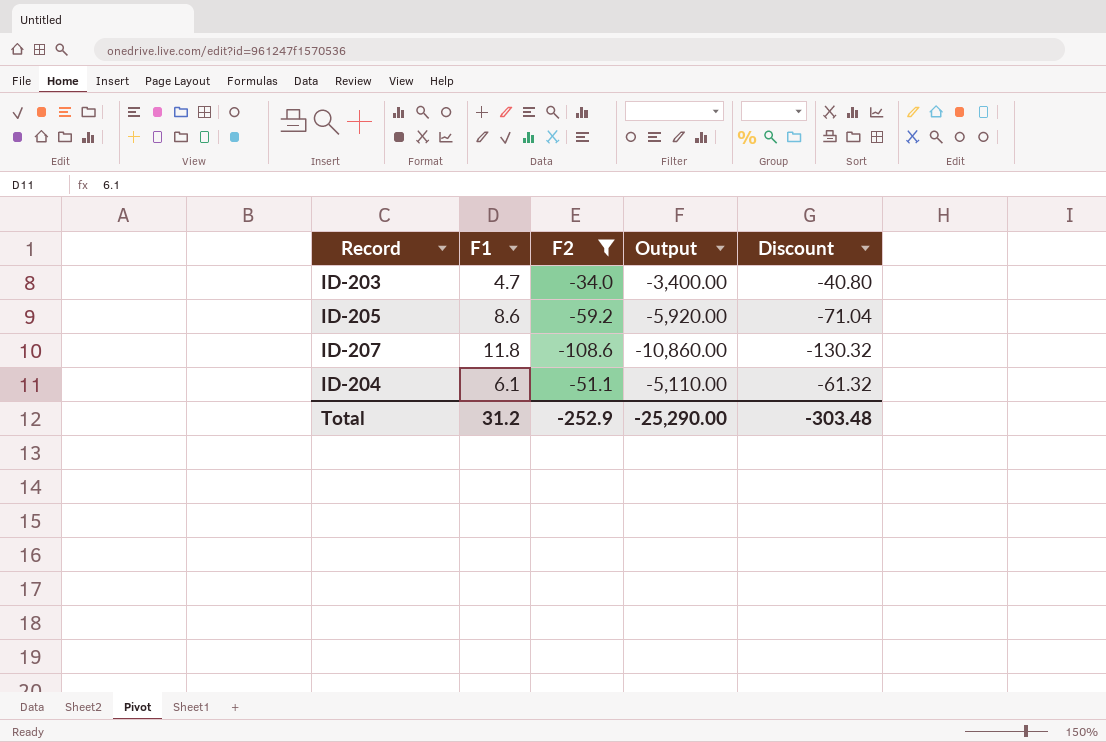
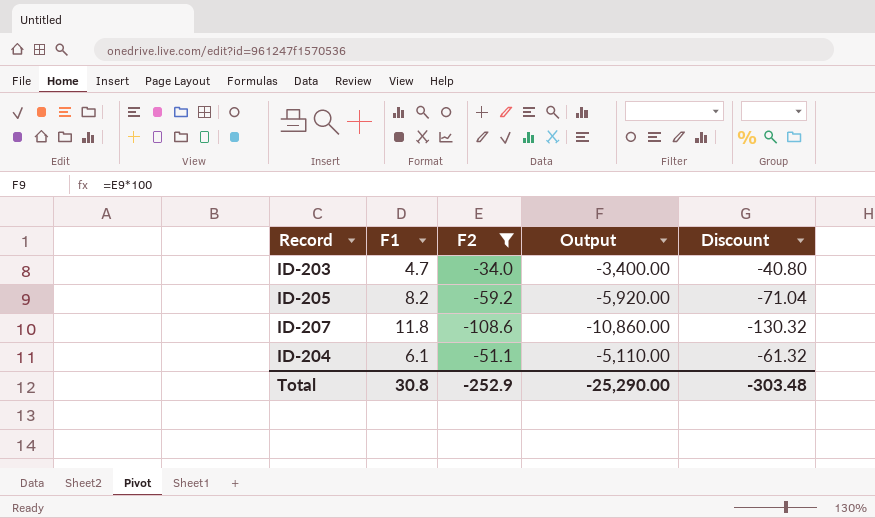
ID-205 | F1: 8.6 -> 8.2
Total | F1: 31.2 -> 30.8

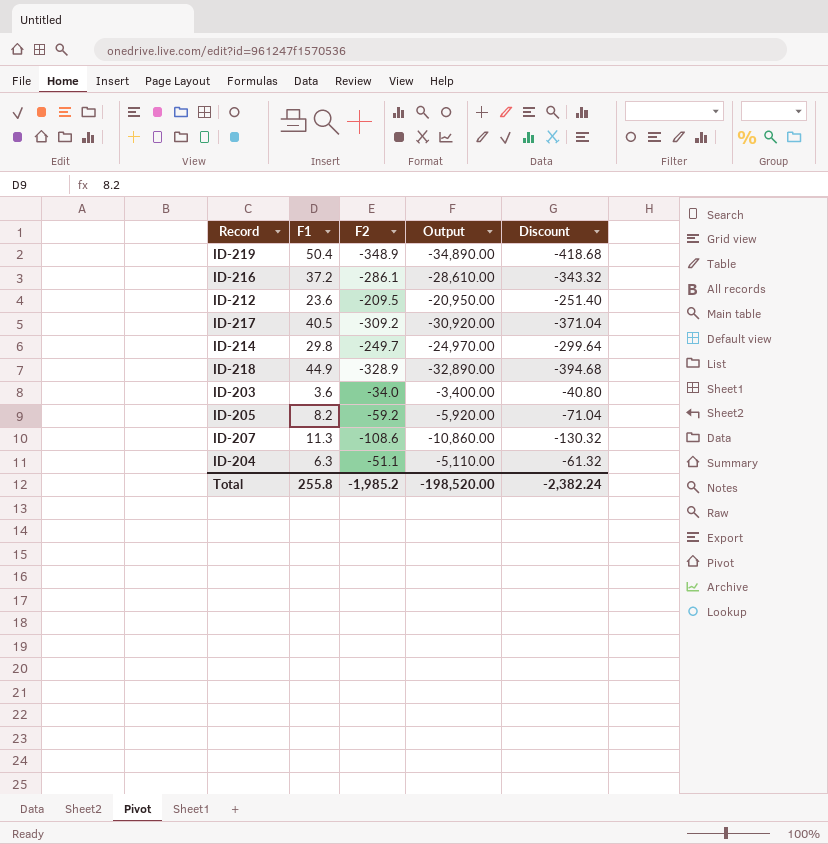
filter: F2 >= -108.6 -> none
ID-203 | F1: 4.7 -> 3.6
ID-207 | F1: 11.8 -> 11.3
ID-204 | F1: 6.1 -> 6.3
Total | F1: 30.8 -> 255.8
Total | F2: -252.9 -> -1,985.2
Total | Output: -25,290.00 -> -198,520.00
Total | Discount: -303.48 -> -2,382.24

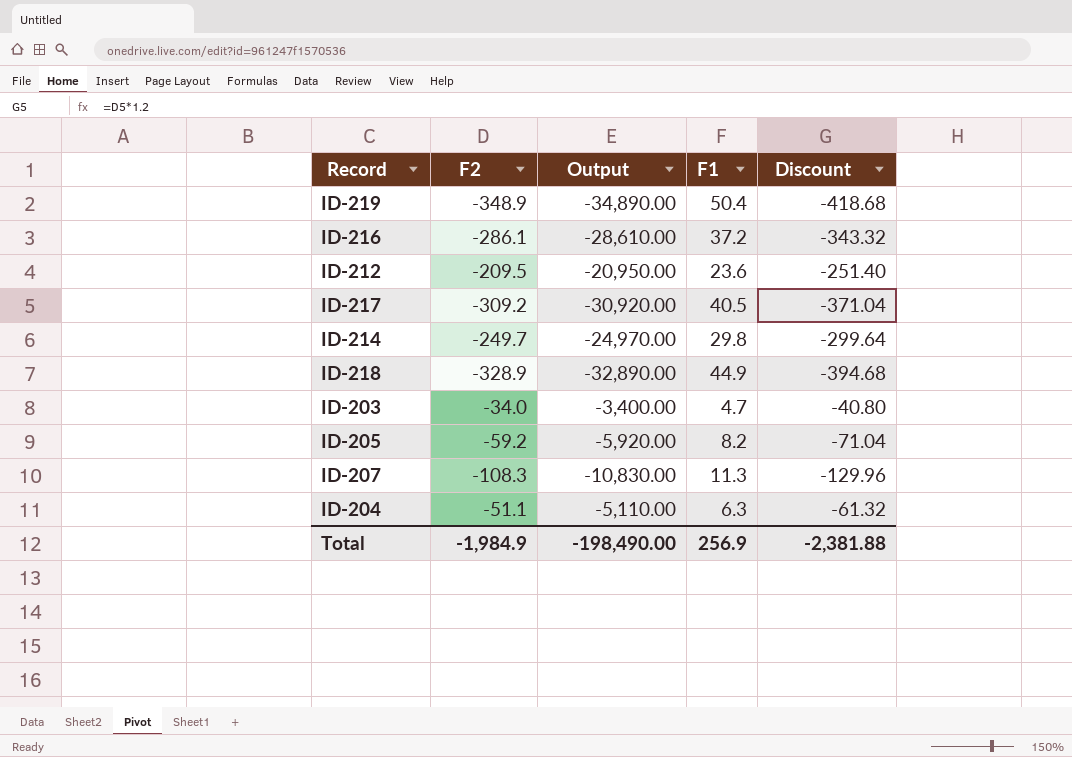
column F1 | position: 2 -> 4
ID-203 | F1: 3.6 -> 4.7
ID-207 | F2: -108.6 -> -108.3
ID-207 | Output: -10,860.00 -> -10,830.00
ID-207 | Discount: -130.32 -> -129.96
Total | F2: -1,985.2 -> -1,984.9
Total | Output: -198,520.00 -> -198,490.00
Total | F1: 255.8 -> 256.9
Total | Discount: -2,382.24 -> -2,381.88

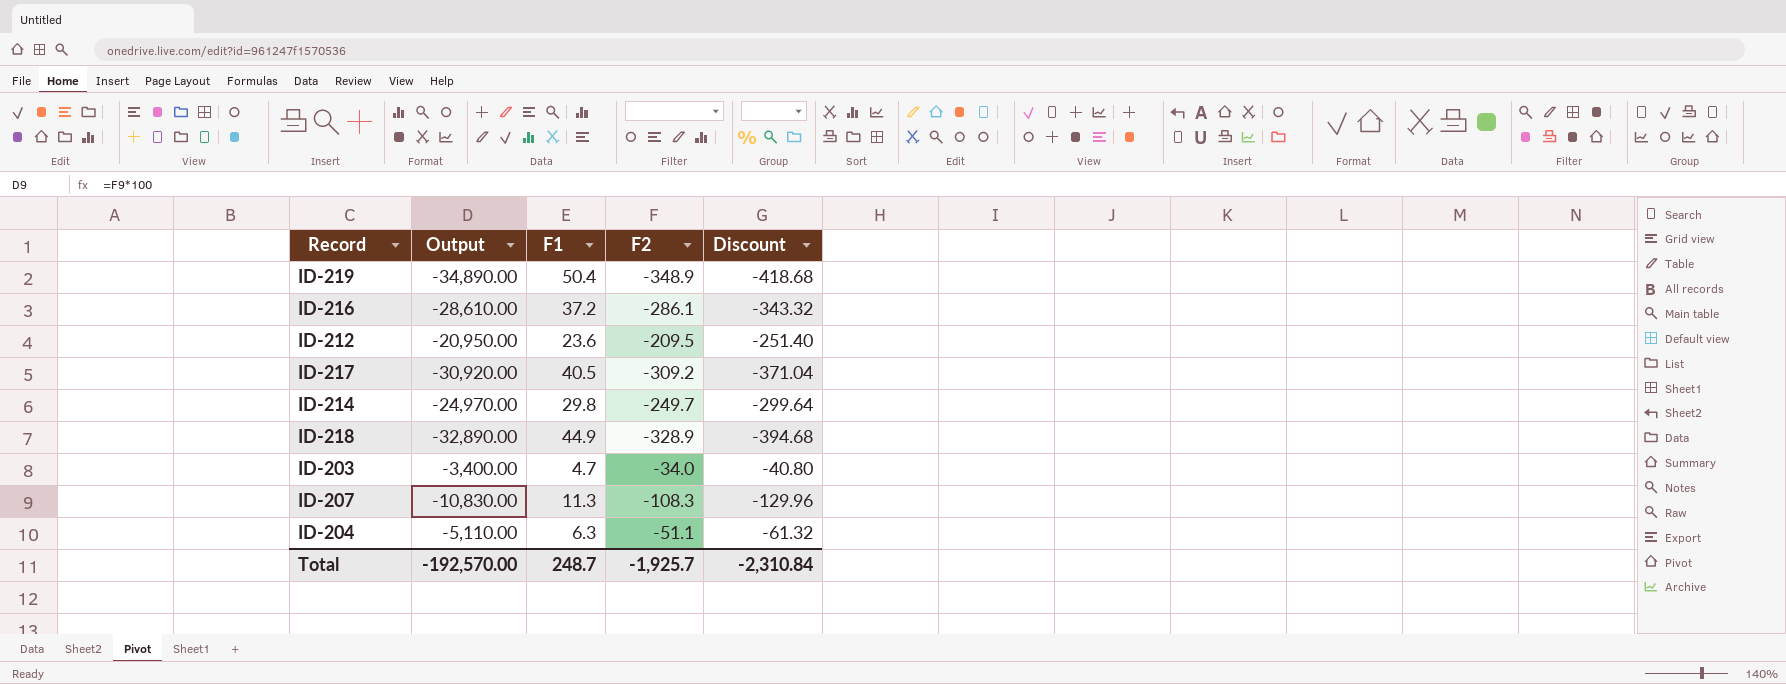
column F2 | position: 2 -> 4
row ID-205: -59.2 | -5,920.00 | 8.2 | -71.04 -> none
Total | Output: -198,490.00 -> -192,570.00
Total | F1: 256.9 -> 248.7
Total | F2: -1,984.9 -> -1,925.7
Total | Discount: -2,381.88 -> -2,310.84

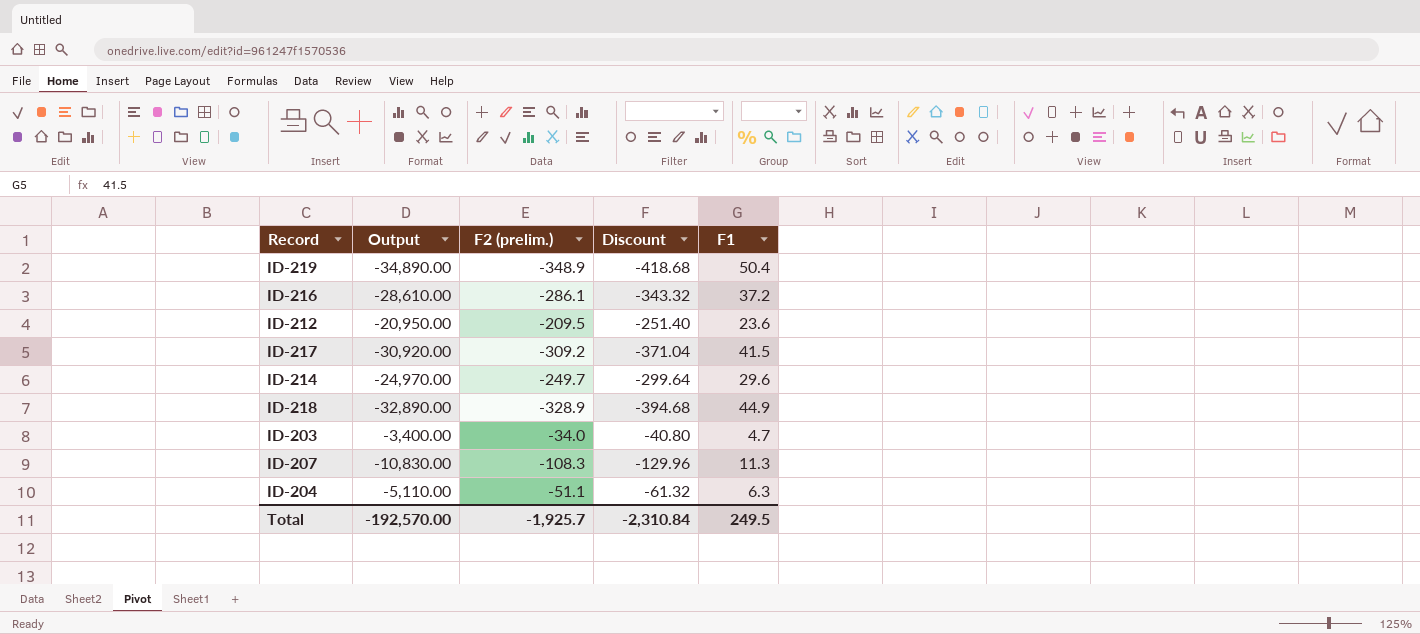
column name: F2 -> F2 (prelim.)
column F1 | position: 3 -> 5
ID-217 | F1: 40.5 -> 41.5
ID-214 | F1: 29.8 -> 29.6
Total | F1: 248.7 -> 249.5

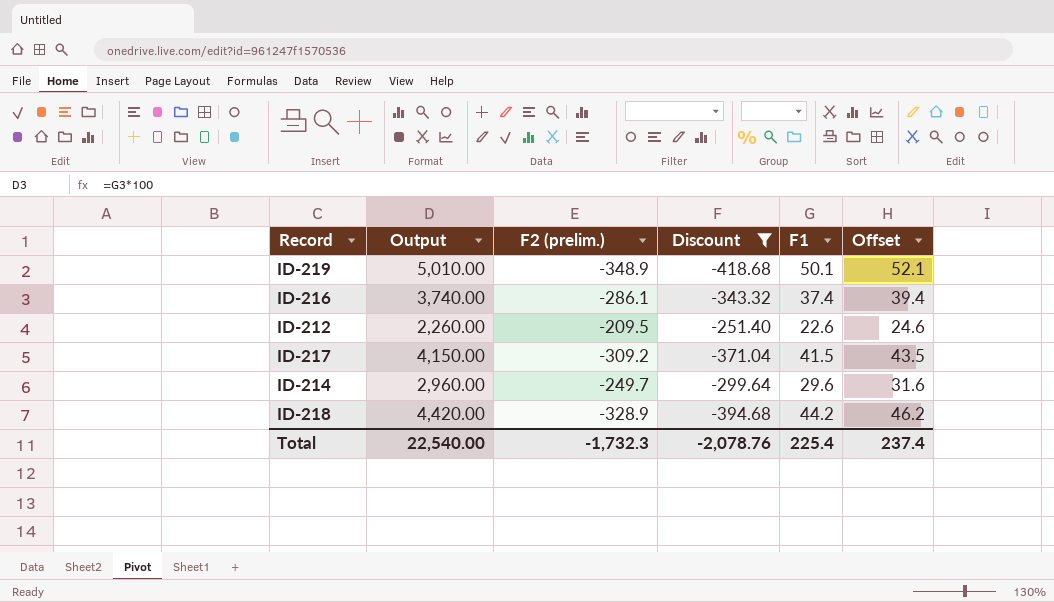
filter: none -> Discount <= -251.40
column Output | formula: [F2 (prelim.)] * 100 -> [F1] * 100
column Offset | formula: none -> [F1] + 2
ID-219 | F1: 50.4 -> 50.1
ID-216 | F1: 37.2 -> 37.4
ID-212 | F1: 23.6 -> 22.6
ID-218 | F1: 44.9 -> 44.2
Total | Output: -192,570.00 -> 22,540.00
Total | F2 (prelim.): -1,925.7 -> -1,732.3
Total | Discount: -2,310.84 -> -2,078.76
Total | F1: 249.5 -> 225.4

